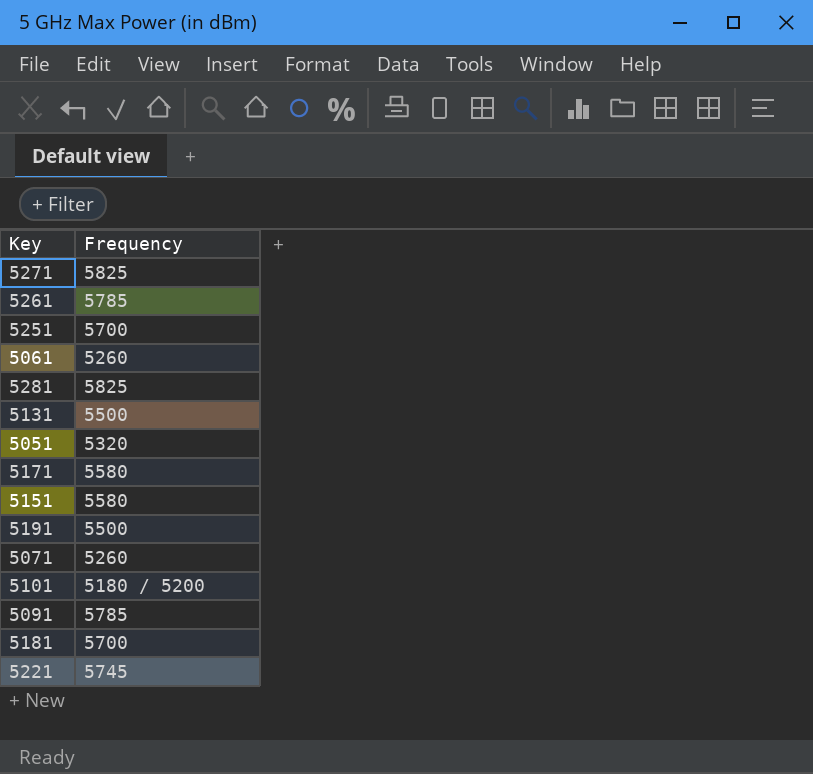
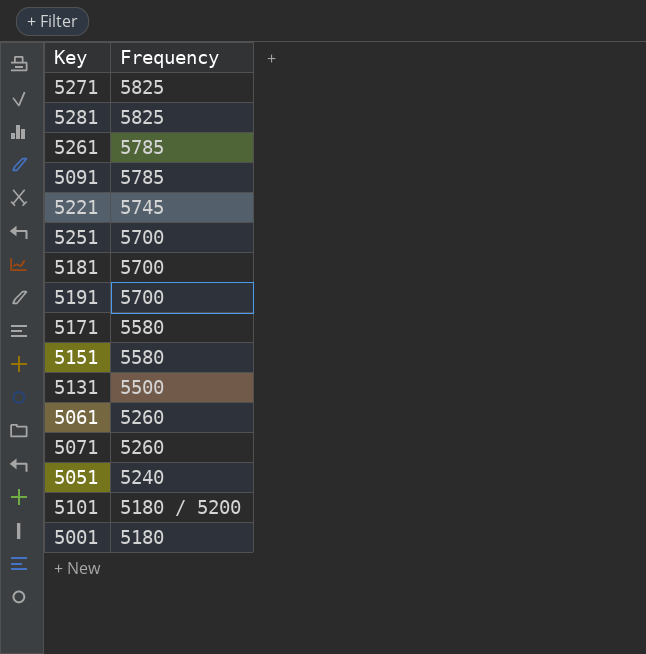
row order: none -> Frequency descending
5191 | Frequency: 5500 -> 5700
5051 | Frequency: 5320 -> 5240
row 5001: none -> 5180

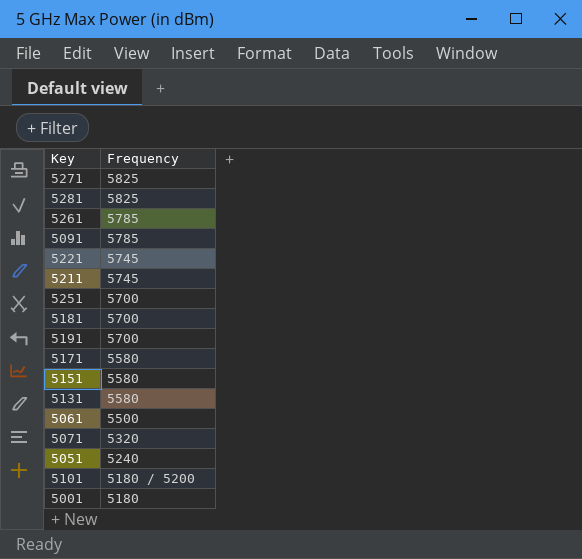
row 5211: none -> 5745
5131 | Frequency: 5500 -> 5580
5061 | Frequency: 5260 -> 5500
5071 | Frequency: 5260 -> 5320

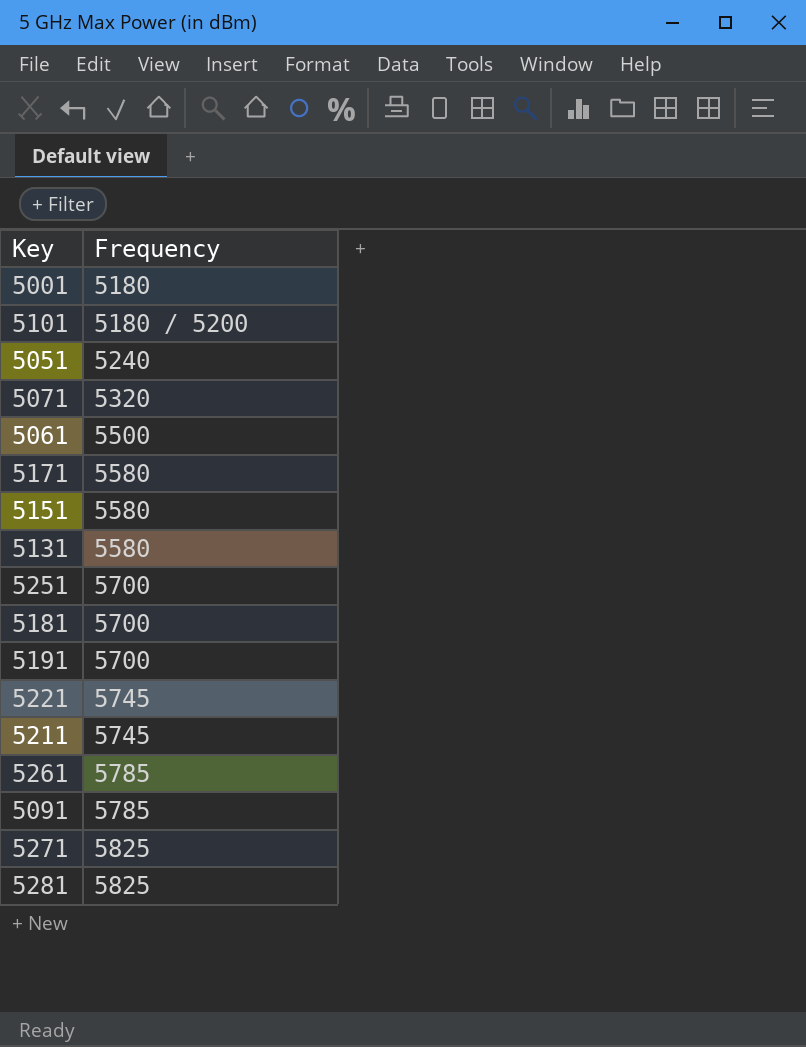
row order: Frequency descending -> Frequency ascending

